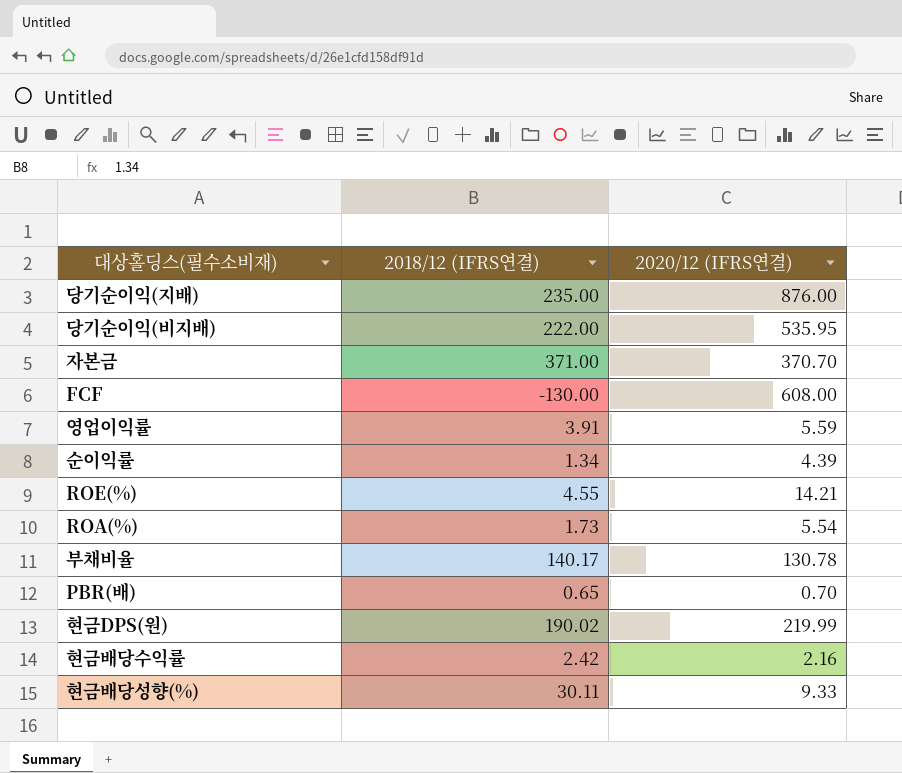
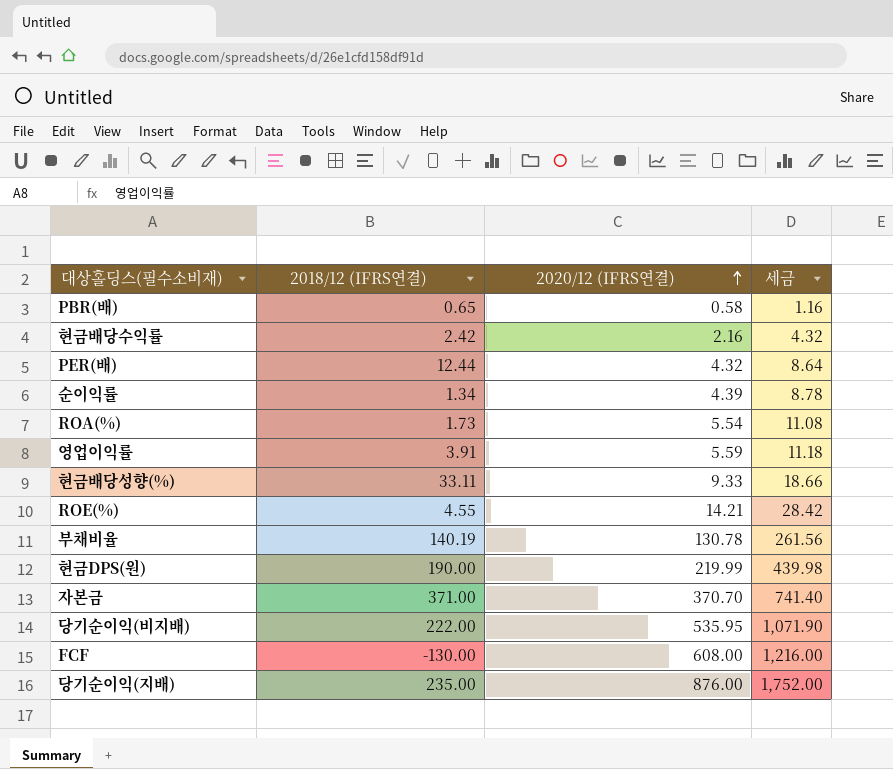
row order: none -> 2020/12 (IFRS연결) ascending
column 세금 | formula: none -> [2020/12 (IFRS연결)] * 2
PBR(배) | 2020/12 (IFRS연결): 0.70 -> 0.58
row PER(배): none -> 12.44 | 4.32 | 8.64
현금배당성향(%) | 2018/12 (IFRS연결): 30.11 -> 33.11
부채비율 | 2018/12 (IFRS연결): 140.17 -> 140.19
현금DPS(원) | 2018/12 (IFRS연결): 190.02 -> 190.00

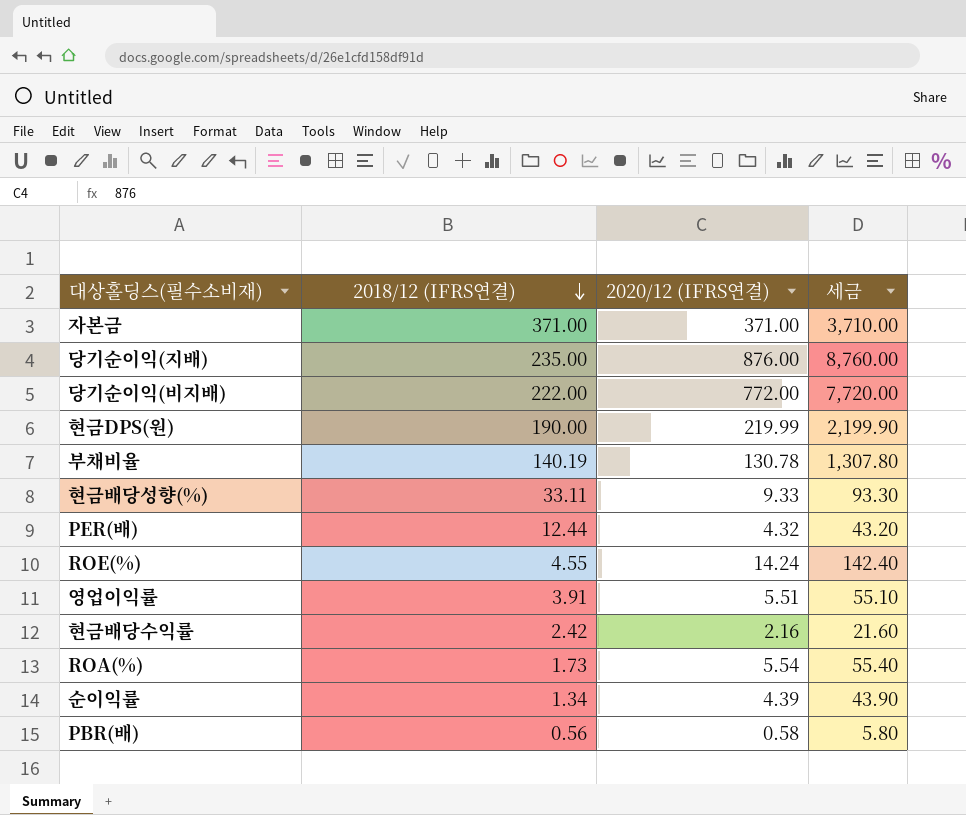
row order: 2020/12 (IFRS연결) ascending -> 2018/12 (IFRS연결) descending
column 세금 | formula: [2020/12 (IFRS연결)] * 2 -> [2020/12 (IFRS연결)] * 10
row FCF: -130.00 | 608.00 | 1,216.00 -> none
자본금 | 2020/12 (IFRS연결): 370.70 -> 371.00
당기순이익(비지배) | 2020/12 (IFRS연결): 535.95 -> 772.00
ROE(%) | 2020/12 (IFRS연결): 14.21 -> 14.24
영업이익률 | 2020/12 (IFRS연결): 5.59 -> 5.51
PBR(배) | 2018/12 (IFRS연결): 0.65 -> 0.56

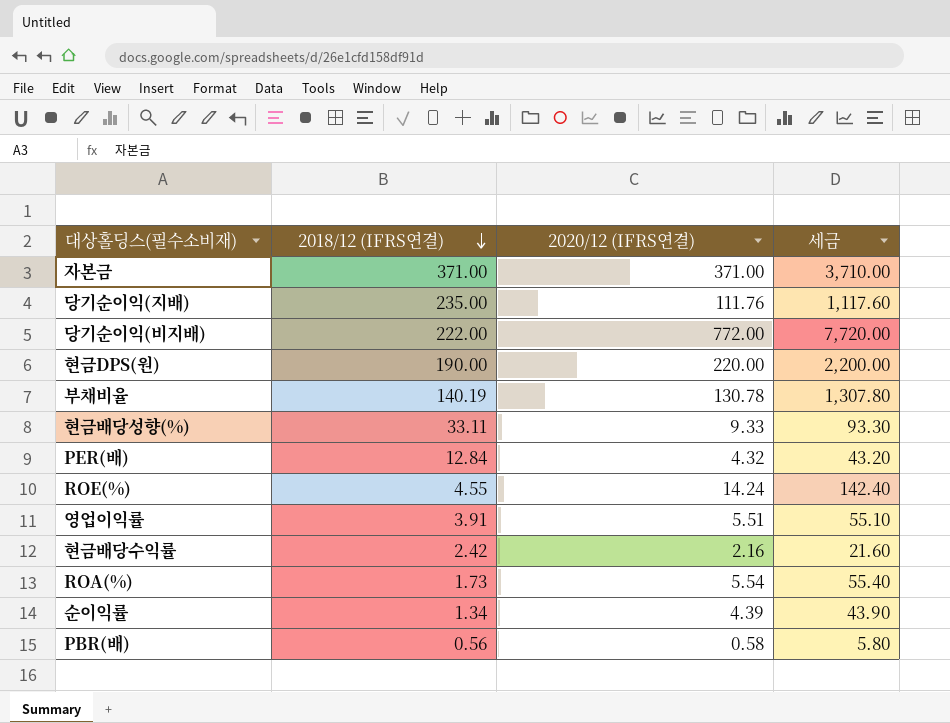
당기순이익(지배) | 2020/12 (IFRS연결): 876.00 -> 111.76
당기순이익(지배) | 세금: 8,760.00 -> 1,117.60
현금DPS(원) | 2020/12 (IFRS연결): 219.99 -> 220.00
현금DPS(원) | 세금: 2,199.90 -> 2,200.00
PER(배) | 2018/12 (IFRS연결): 12.44 -> 12.84

